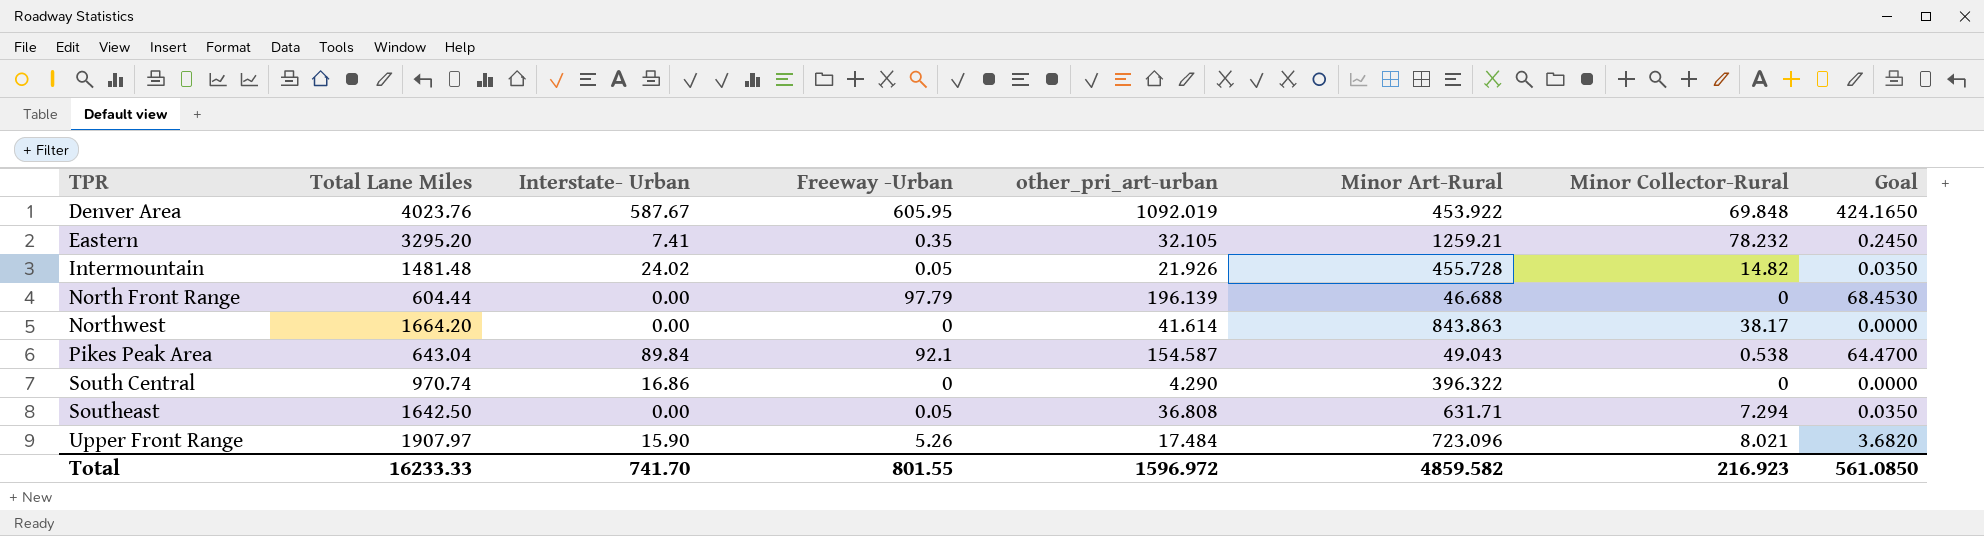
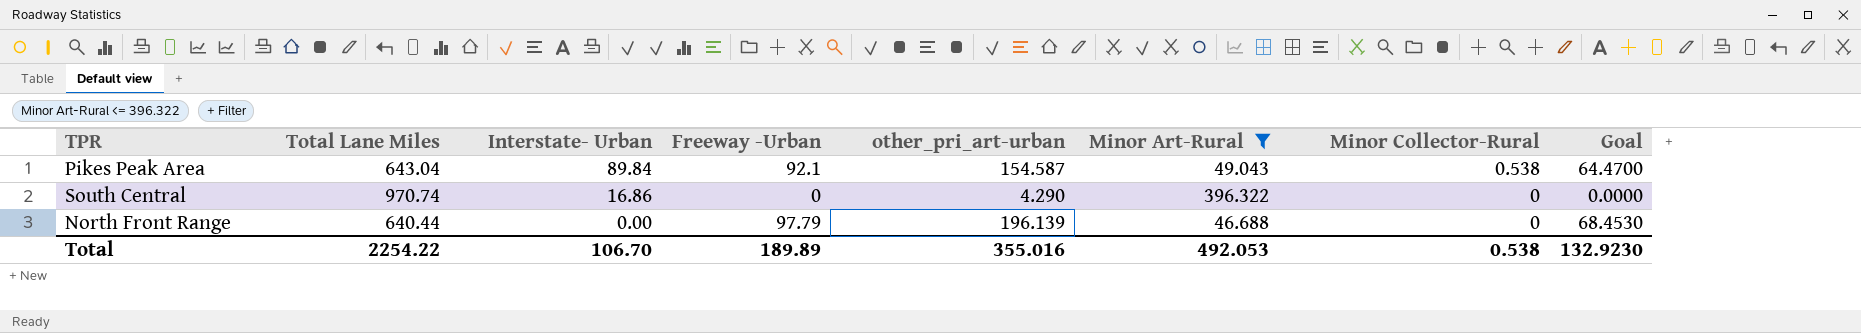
filter: none -> Minor Art-Rural <= 396.322
row order: TPR ascending -> Interstate- Urban descending
North Front Range | Total Lane Miles: 604.44 -> 640.44
Total | Total Lane Miles: 16233.33 -> 2254.22
Total | Interstate- Urban: 741.70 -> 106.70
Total | Freeway -Urban: 801.55 -> 189.89
Total | other_pri_art-urban: 1596.972 -> 355.016
Total | Minor Art-Rural: 4859.582 -> 492.053
Total | Minor Collector-Rural: 216.923 -> 0.538
Total | Goal: 561.0850 -> 132.9230

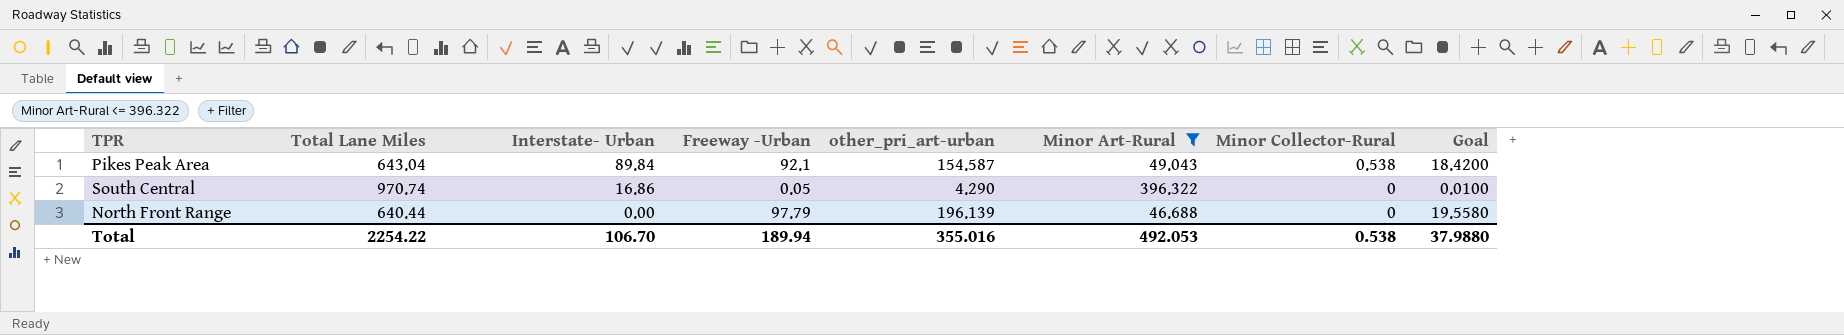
column Goal | formula: [Freeway -Urban] * 0.7 -> [Freeway -Urban] * 0.2
South Central | Freeway -Urban: 0 -> 0.05
Total | Freeway -Urban: 189.89 -> 189.94
Total | Goal: 132.9230 -> 37.9880

